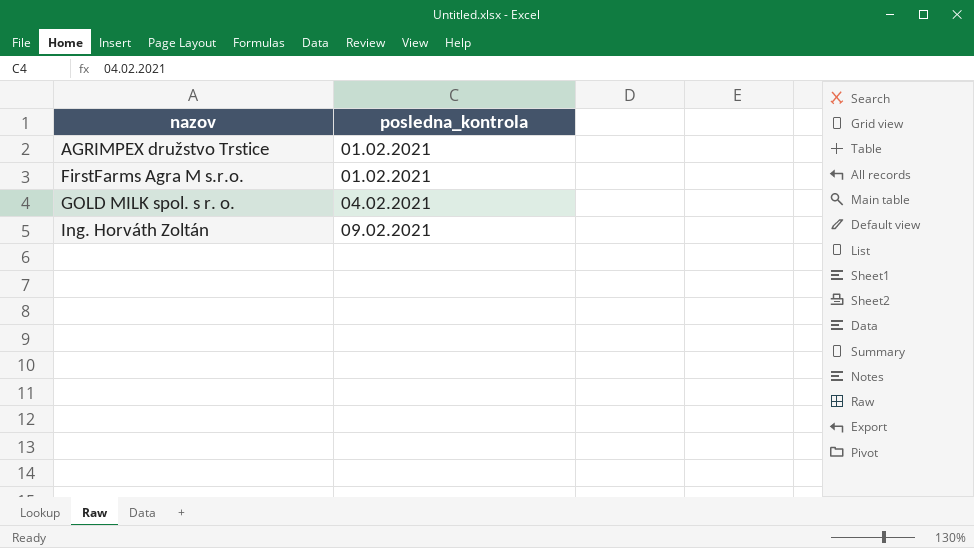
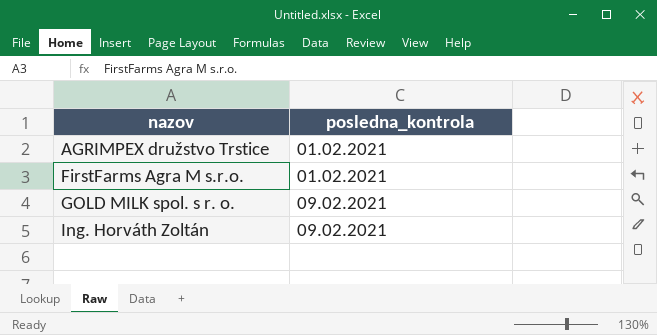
GOLD MILK spol. s r. o. | posledna_kontrola: 04.02.2021 -> 09.02.2021

